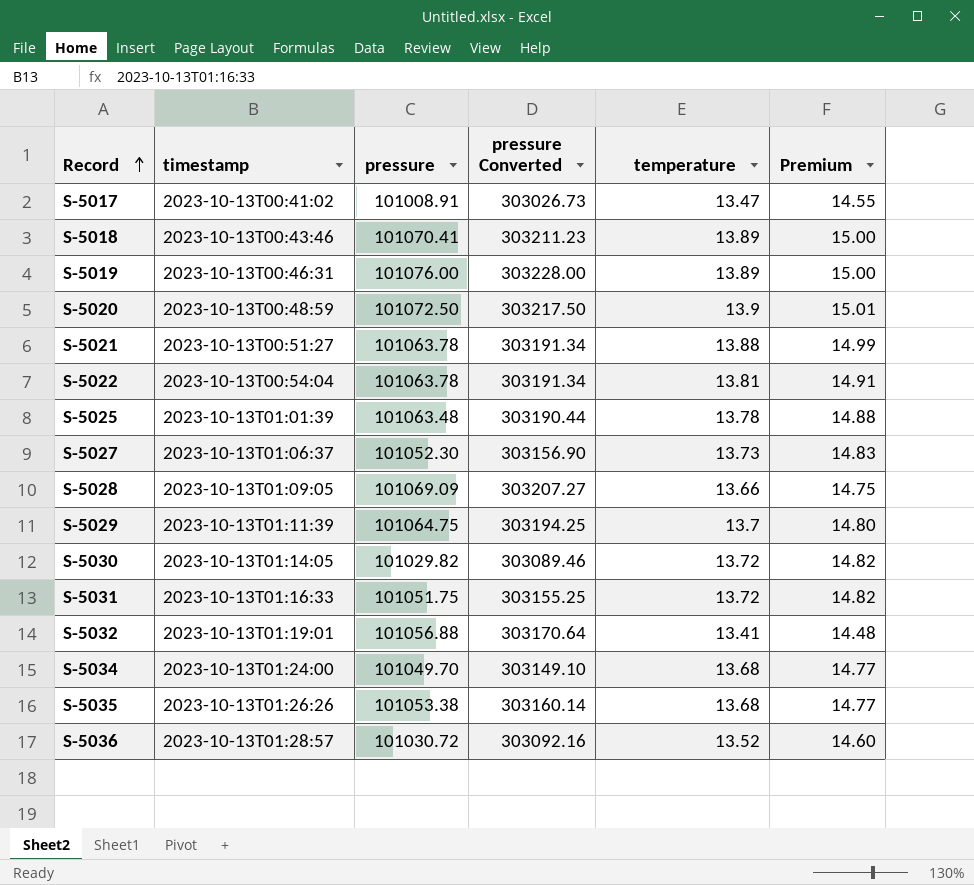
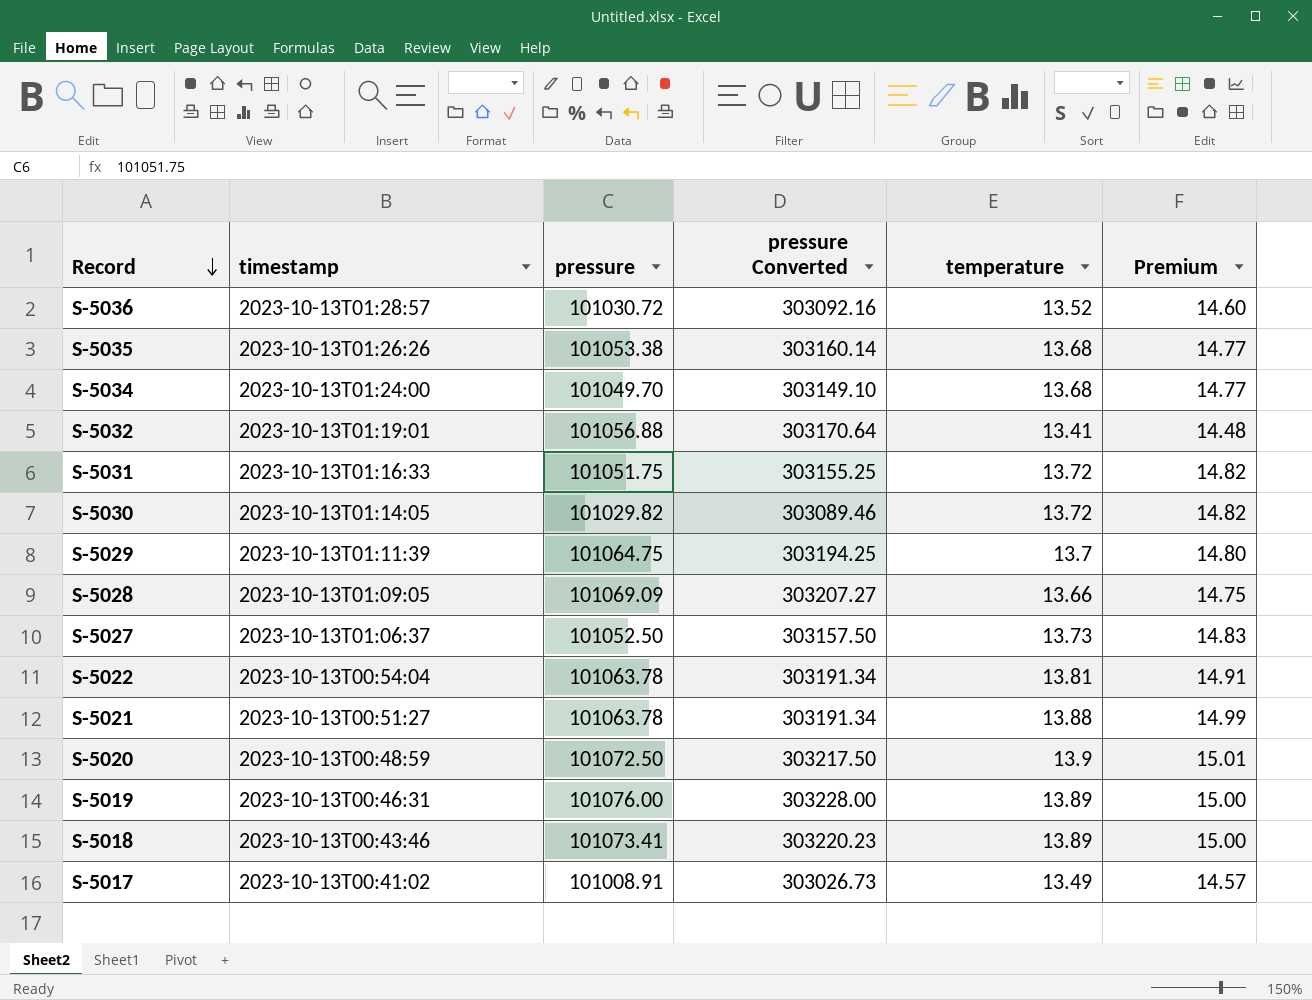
row order: Record ascending -> Record descending
row S-5025: 2023-10-13T01:01:39 | 101063.48 | 303190.44 | 13.78 | 14.88 -> none
S-5027 | pressure: 101052.30 -> 101052.50
S-5027 | pressure Converted: 303156.90 -> 303157.50
S-5018 | pressure: 101070.41 -> 101073.41
S-5018 | pressure Converted: 303211.23 -> 303220.23
S-5017 | temperature: 13.47 -> 13.49
S-5017 | Premium: 14.55 -> 14.57

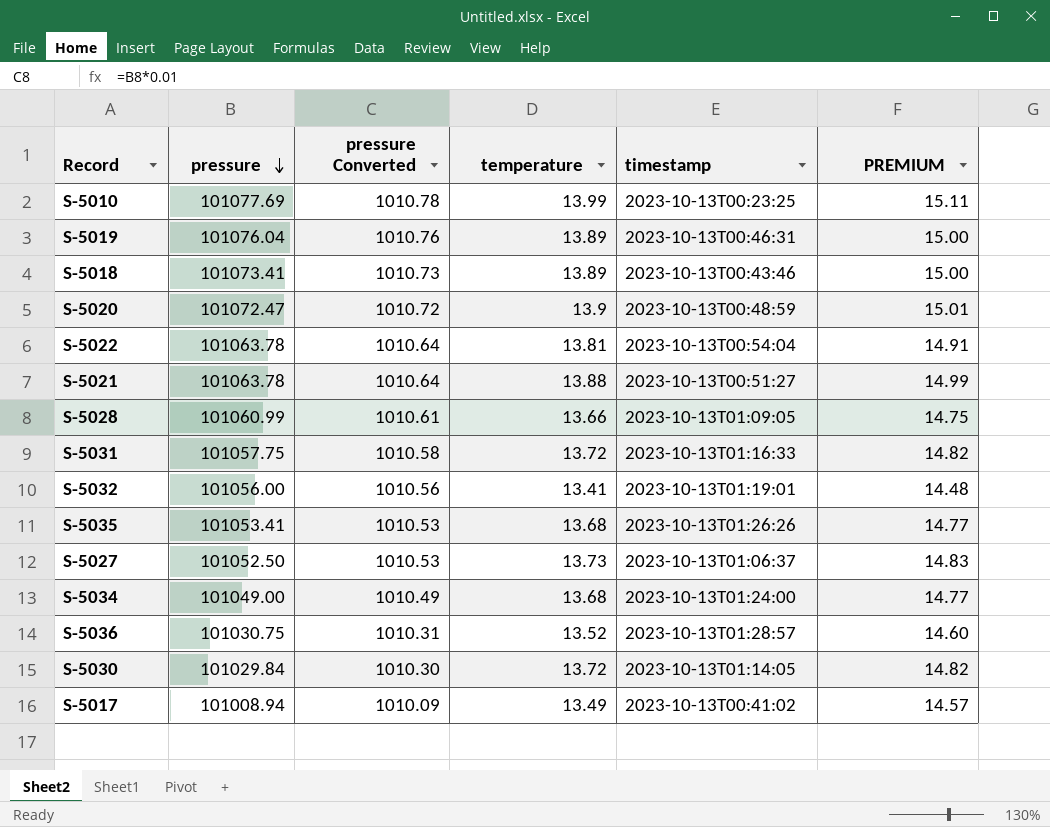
row order: Record descending -> pressure descending
column pressure Converted | formula: [pressure] * 3 -> [pressure] * 0.01
column timestamp | position: 2 -> 5
column name: Premium -> PREMIUM
row S-5029: 2023-10-13T01:11:39 | 101064.75 | 303194.25 | 13.7 | 14.80 -> none
row S-5010: none -> 101077.69 | 1010.78 | 13.99 | 2023-10-13T00:23:25 | 15.11
S-5019 | pressure: 101076.00 -> 101076.04
S-5020 | pressure: 101072.50 -> 101072.47
S-5028 | pressure: 101069.09 -> 101060.99
S-5031 | pressure: 101051.75 -> 101057.75
S-5032 | pressure: 101056.88 -> 101056.00
S-5035 | pressure: 101053.38 -> 101053.41
S-5034 | pressure: 101049.70 -> 101049.00
S-5036 | pressure: 101030.72 -> 101030.75
S-5030 | pressure: 101029.82 -> 101029.84
S-5017 | pressure: 101008.91 -> 101008.94

